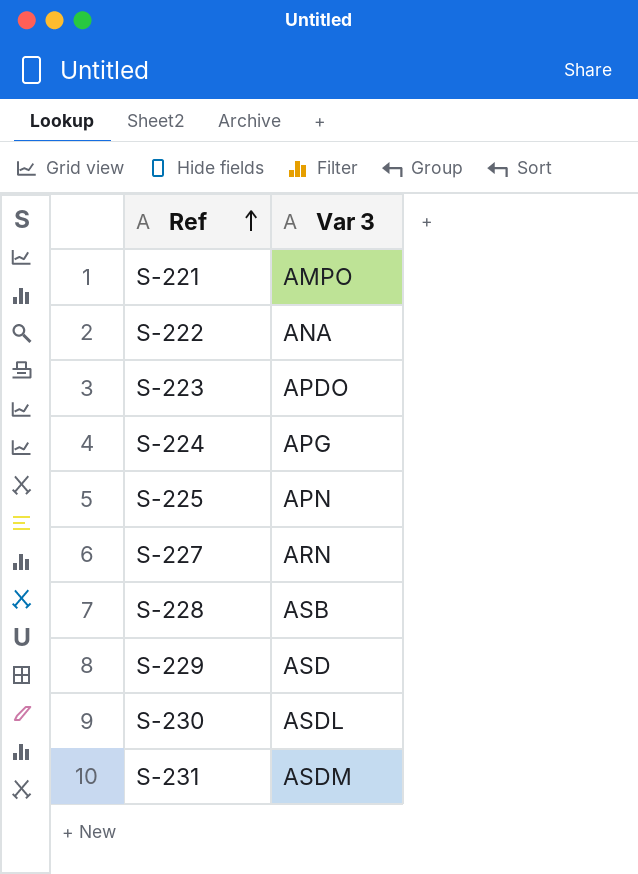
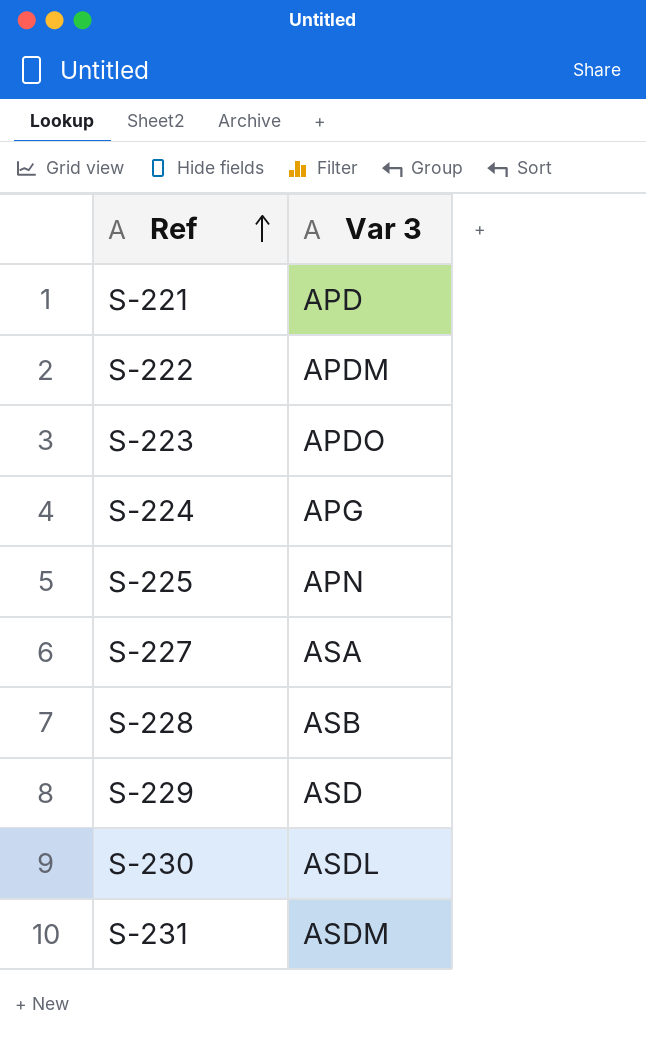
S-221 | Var 3: AMPO -> APD
S-222 | Var 3: ANA -> APDM
S-227 | Var 3: ARN -> ASA

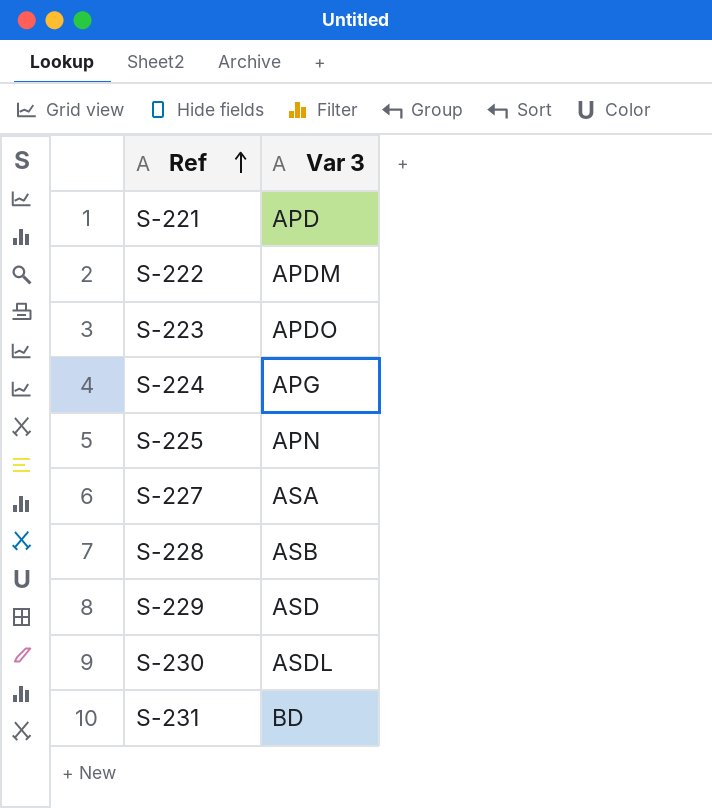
S-231 | Var 3: ASDM -> BD

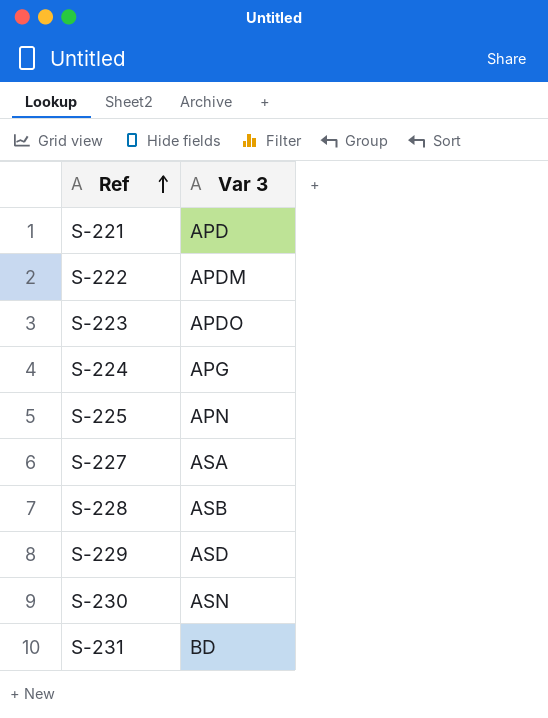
S-230 | Var 3: ASDL -> ASN

